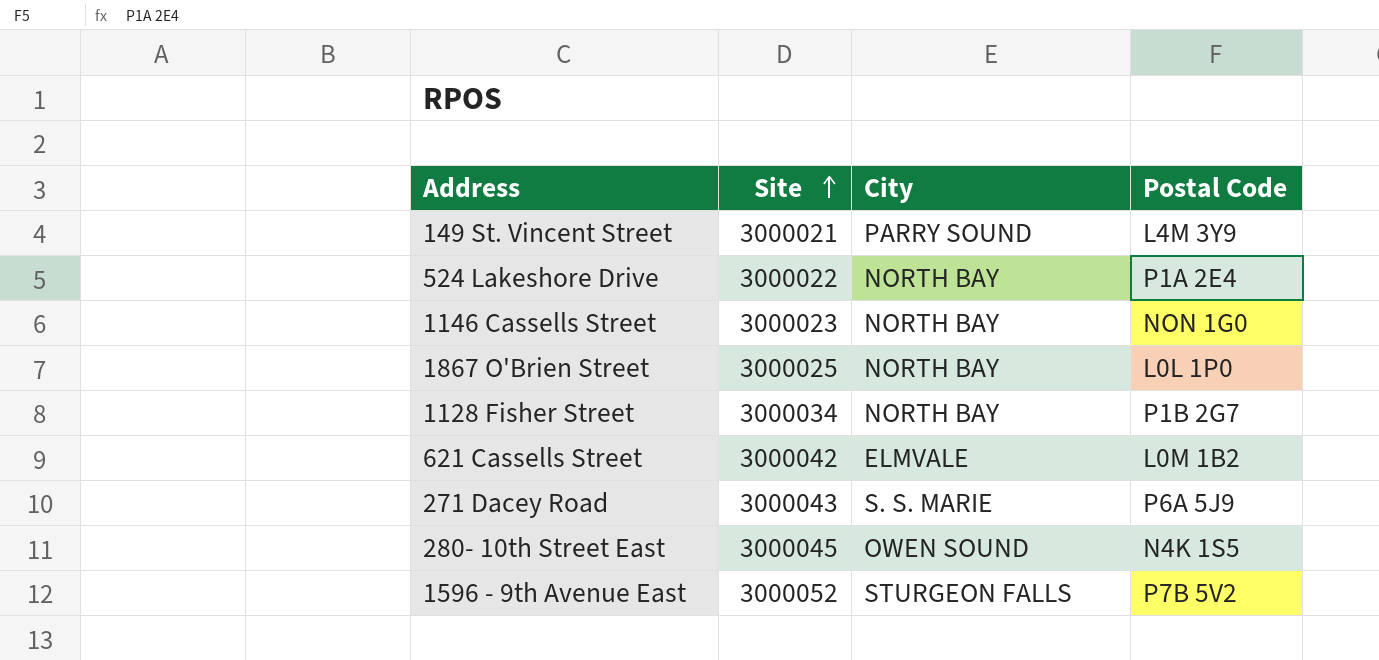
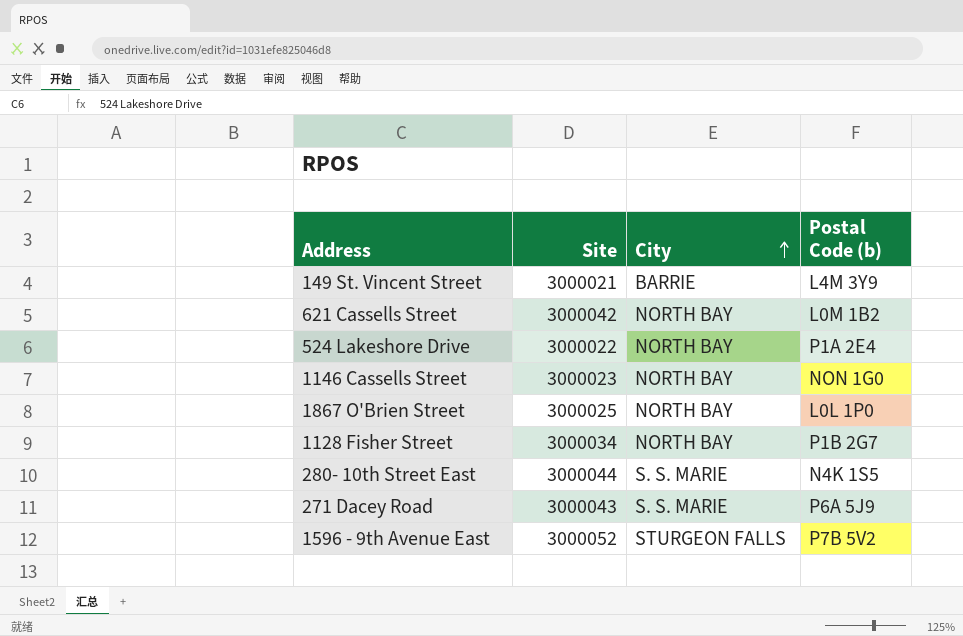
row order: Site ascending -> City ascending
column name: Postal Code -> Postal Code (b)
149 St. Vincent Street | City: PARRY SOUND -> BARRIE
621 Cassells Street | City: ELMVALE -> NORTH BAY
280- 10th Street East | Site: 3000045 -> 3000044
280- 10th Street East | City: OWEN SOUND -> S. S. MARIE

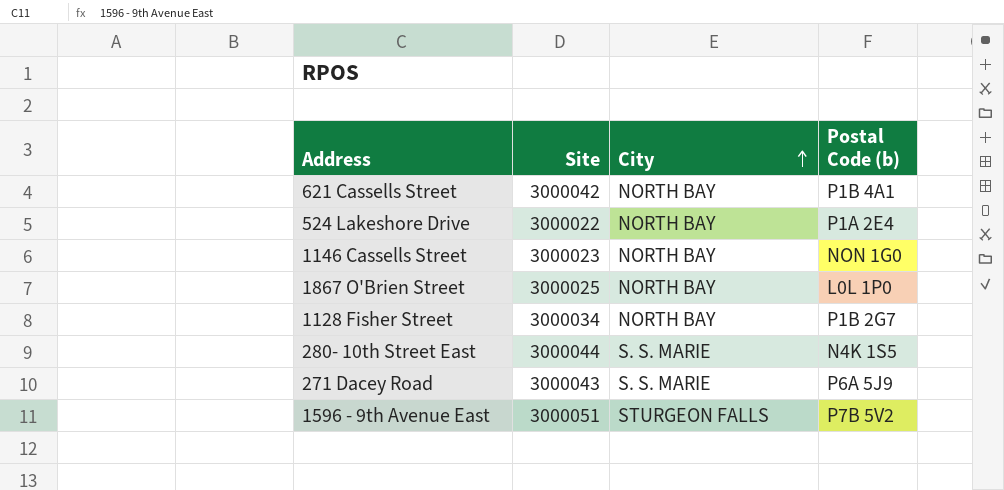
row 149 St. Vincent Street: 3000021 | BARRIE | L4M 3Y9 -> none
621 Cassells Street | Postal Code (b): L0M 1B2 -> P1B 4A1
1596 - 9th Avenue East | Site: 3000052 -> 3000051

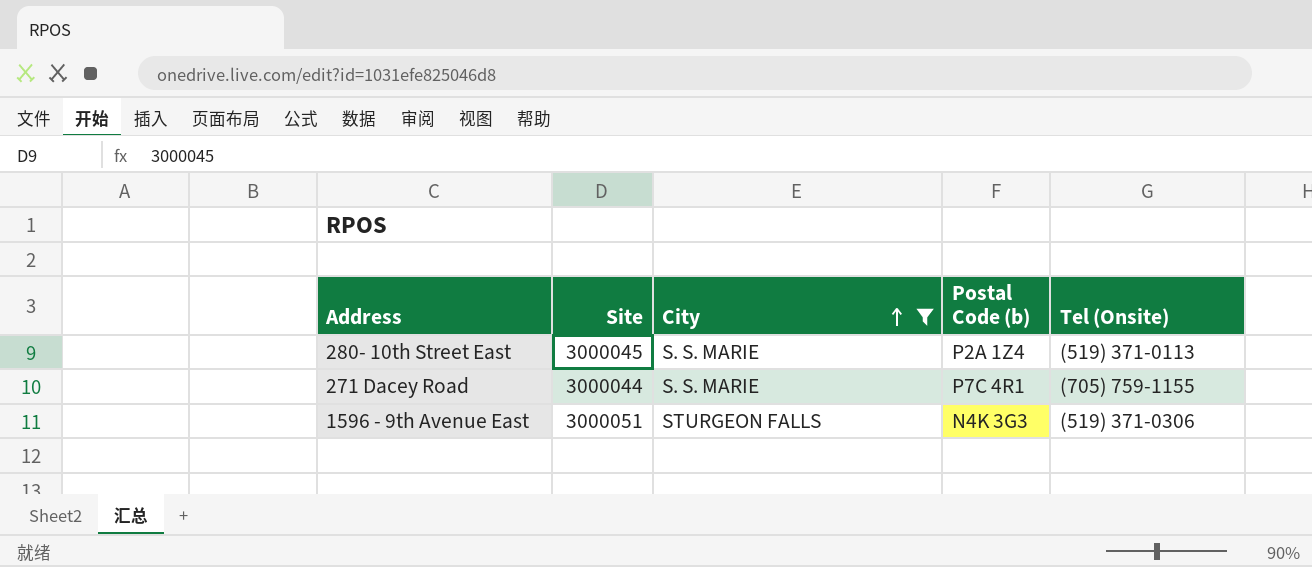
filter: none -> City != NORTH BAY
column Tel (Onsite) | position: none -> 5
280- 10th Street East | Site: 3000044 -> 3000045
280- 10th Street East | Postal Code (b): N4K 1S5 -> P2A 1Z4
271 Dacey Road | Site: 3000043 -> 3000044
271 Dacey Road | Postal Code (b): P6A 5J9 -> P7C 4R1
1596 - 9th Avenue East | Postal Code (b): P7B 5V2 -> N4K 3G3

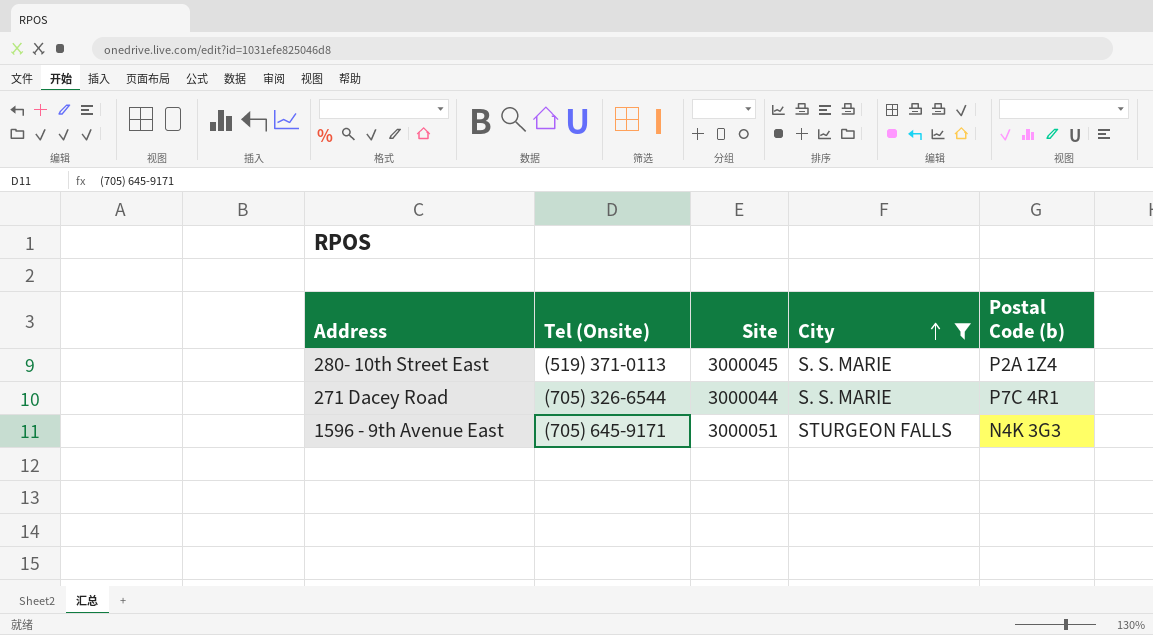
column Tel (Onsite) | position: 5 -> 2
271 Dacey Road | Tel (Onsite): (705) 759-1155 -> (705) 326-6544
1596 - 9th Avenue East | Tel (Onsite): (519) 371-0306 -> (705) 645-9171

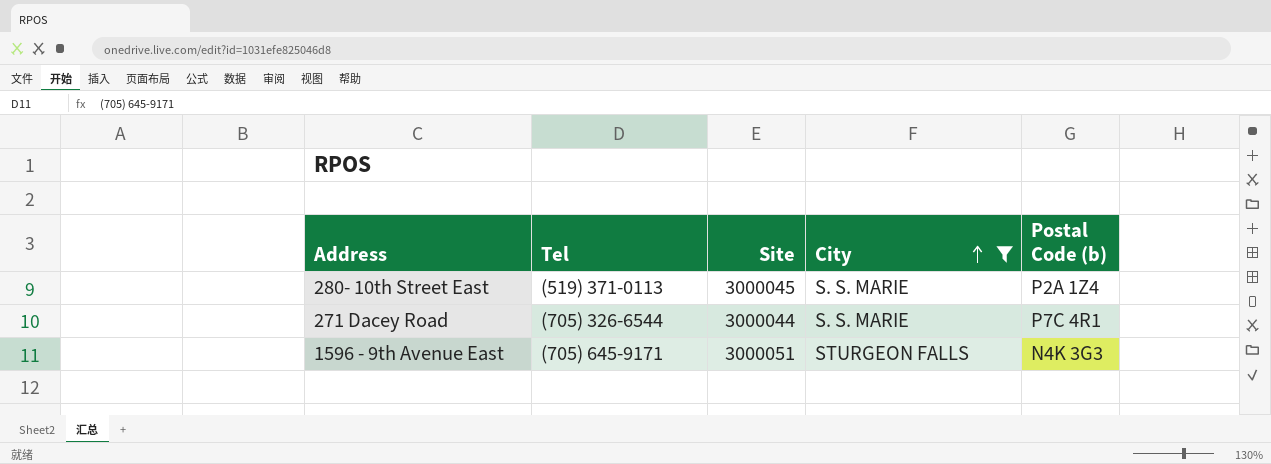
column name: Tel (Onsite) -> Tel

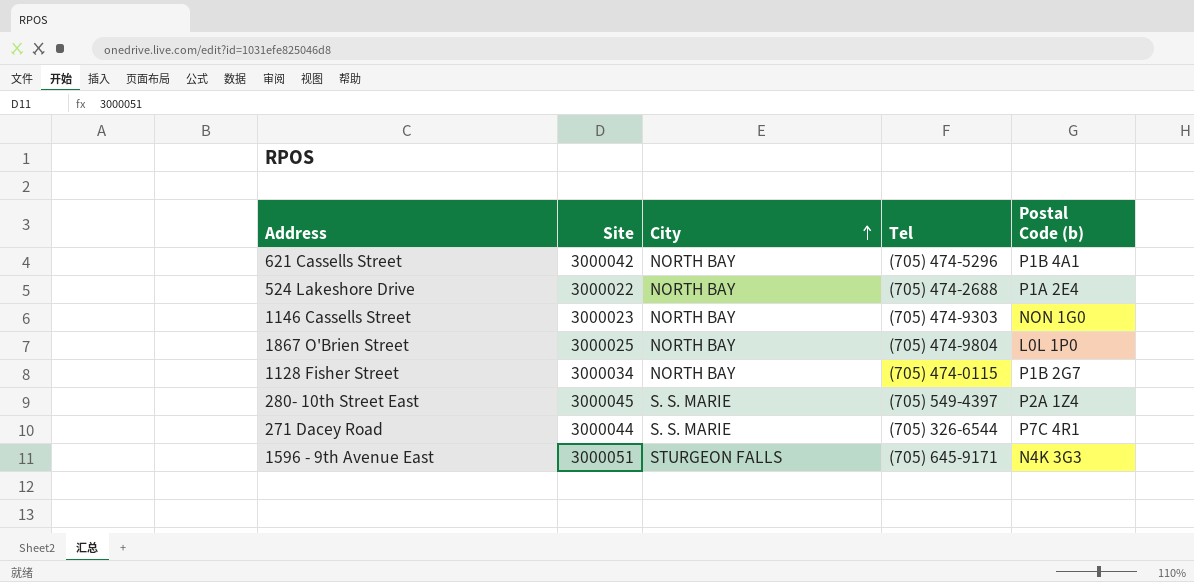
filter: City != NORTH BAY -> none
column Tel | position: 2 -> 4
280- 10th Street East | Tel: (519) 371-0113 -> (705) 549-4397

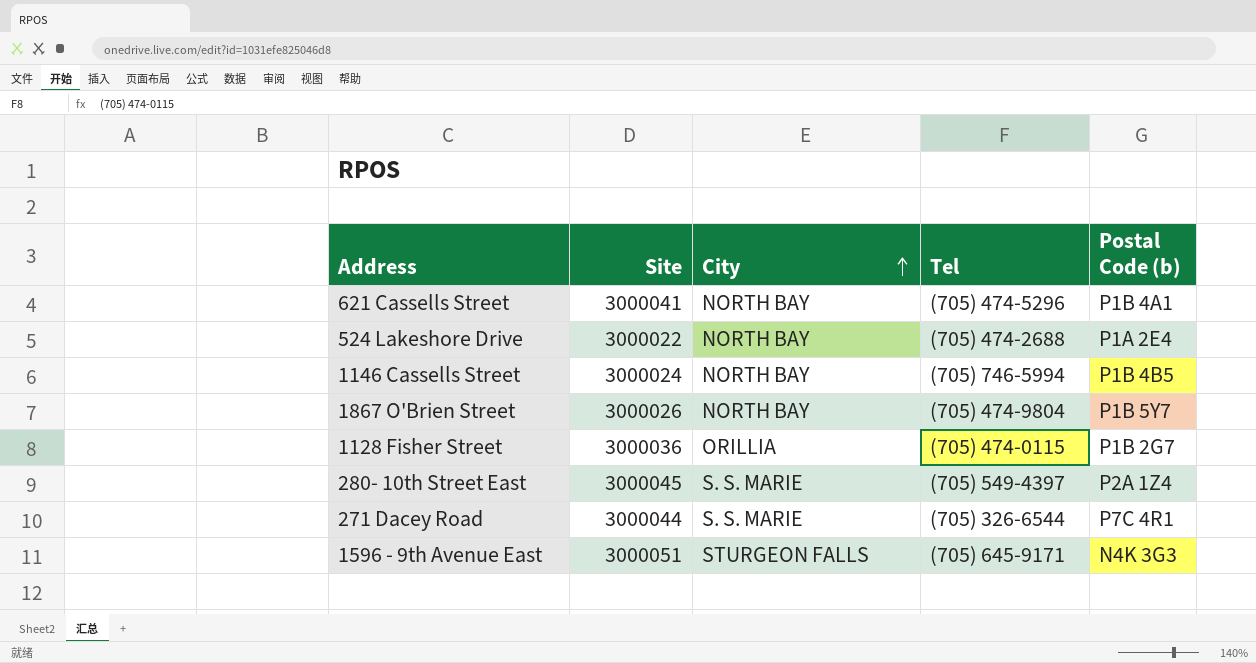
621 Cassells Street | Site: 3000042 -> 3000041
1146 Cassells Street | Site: 3000023 -> 3000024
1146 Cassells Street | Tel: (705) 474-9303 -> (705) 746-5994
1146 Cassells Street | Postal Code (b): NON 1G0 -> P1B 4B5
1867 O'Brien Street | Site: 3000025 -> 3000026
1867 O'Brien Street | Postal Code (b): L0L 1P0 -> P1B 5Y7
1128 Fisher Street | Site: 3000034 -> 3000036
1128 Fisher Street | City: NORTH BAY -> ORILLIA

